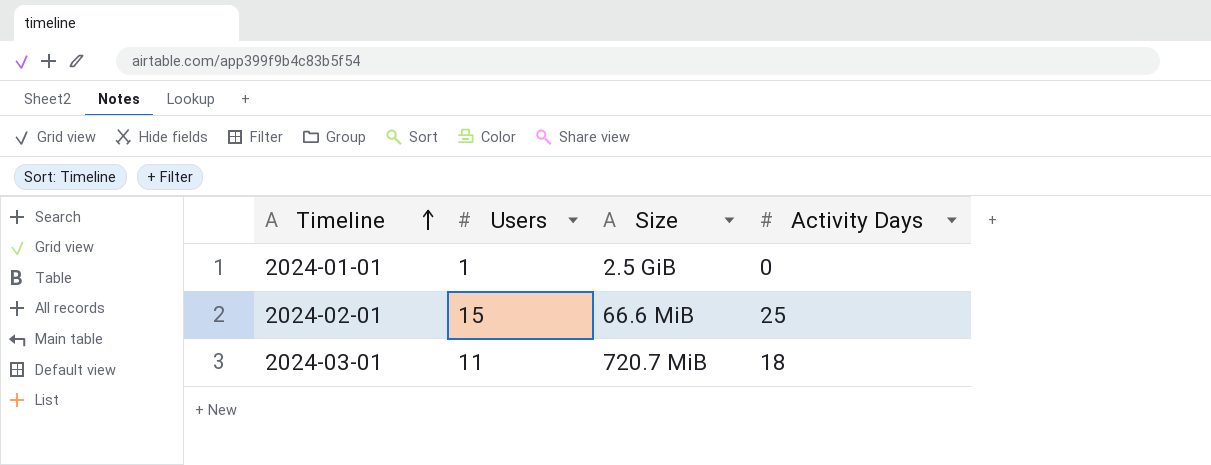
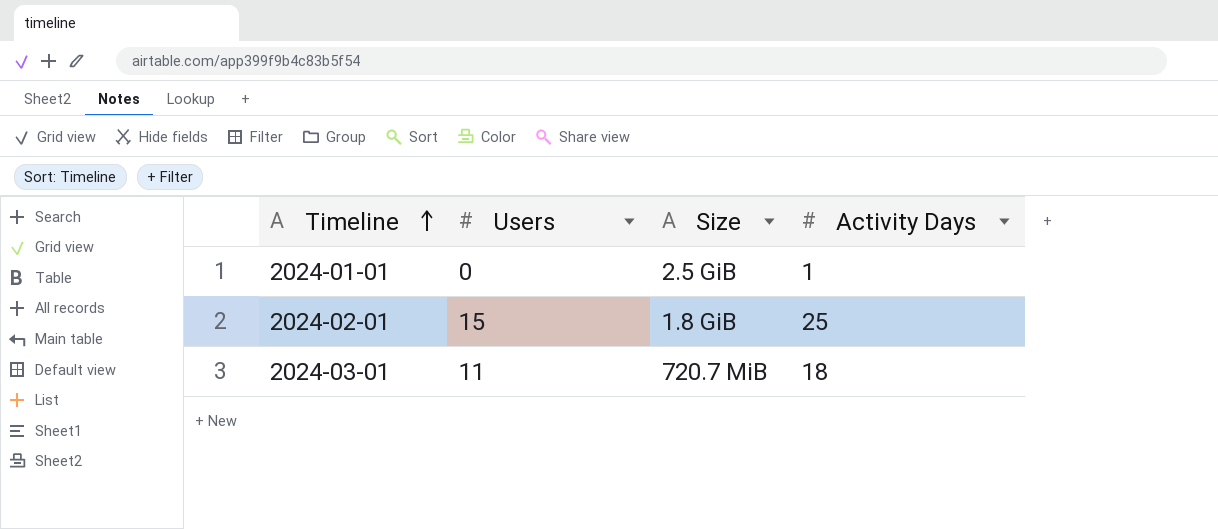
2024-01-01 | Users: 1 -> 0
2024-01-01 | Activity Days: 0 -> 1
2024-02-01 | Size: 66.6 MiB -> 1.8 GiB

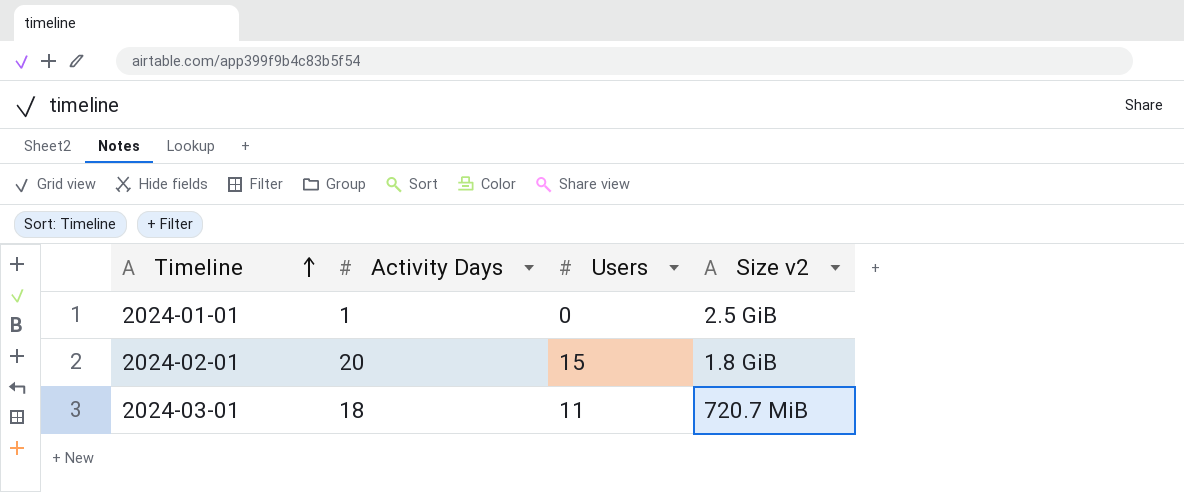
column Activity Days | position: 4 -> 2
column name: Size -> Size v2
2024-02-01 | Activity Days: 25 -> 20

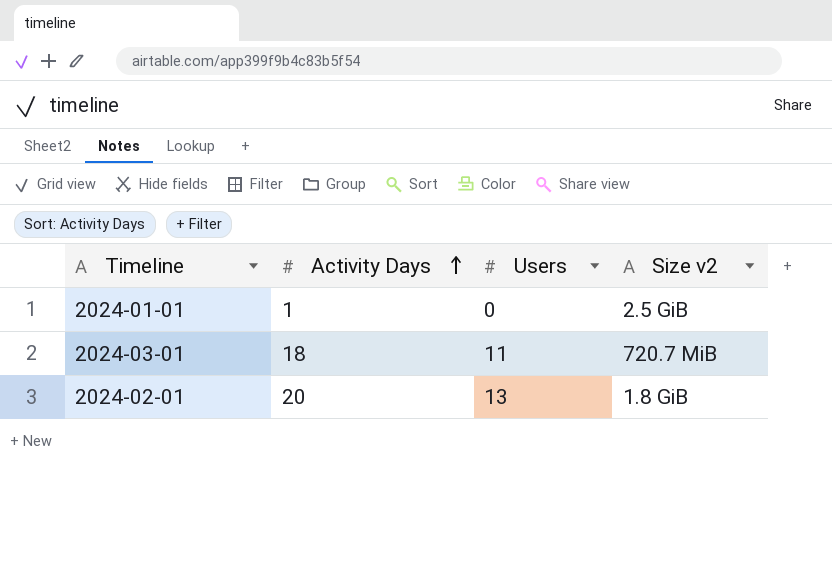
row order: Timeline ascending -> Activity Days ascending
2024-02-01 | Users: 15 -> 13

